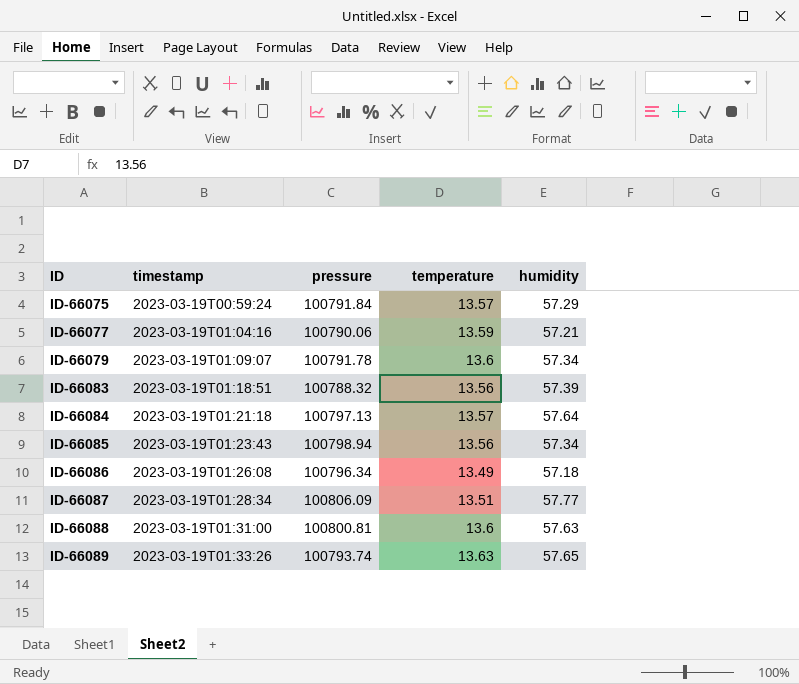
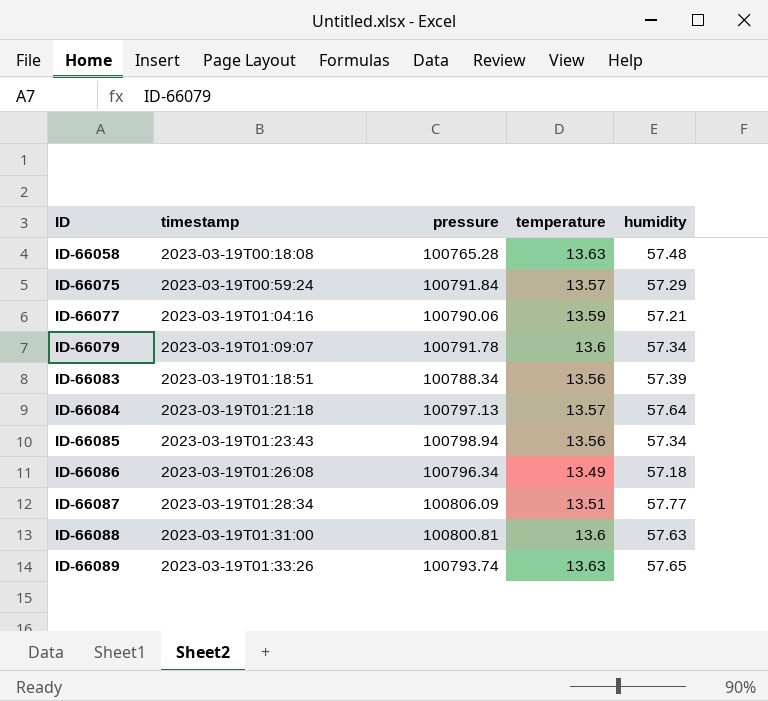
row ID-66058: none -> 2023-03-19T00:18:08 | 100765.28 | 13.63 | 57.48
ID-66083 | pressure: 100788.32 -> 100788.34

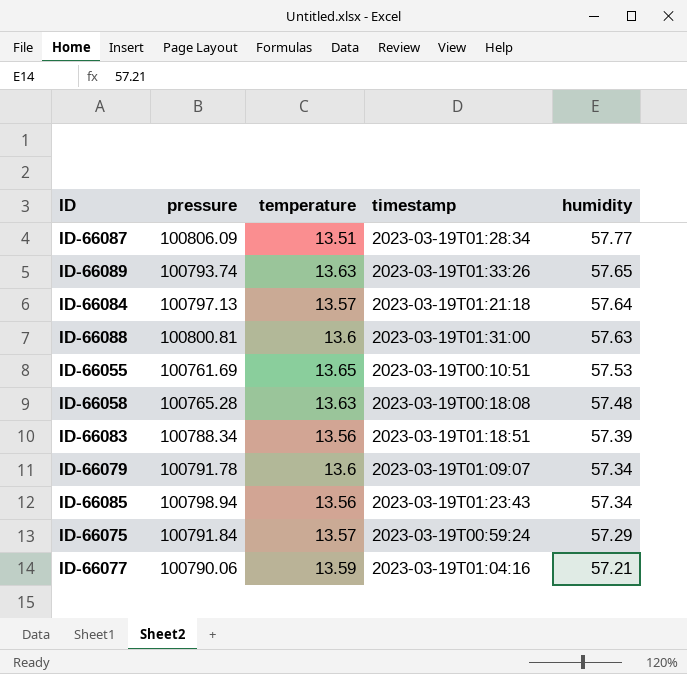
row order: ID ascending -> humidity descending
column timestamp | position: 2 -> 4
row ID-66086: 2023-03-19T01:26:08 | 100796.34 | 13.49 | 57.18 -> none
row ID-66055: none -> 100761.69 | 13.65 | 2023-03-19T00:10:51 | 57.53

